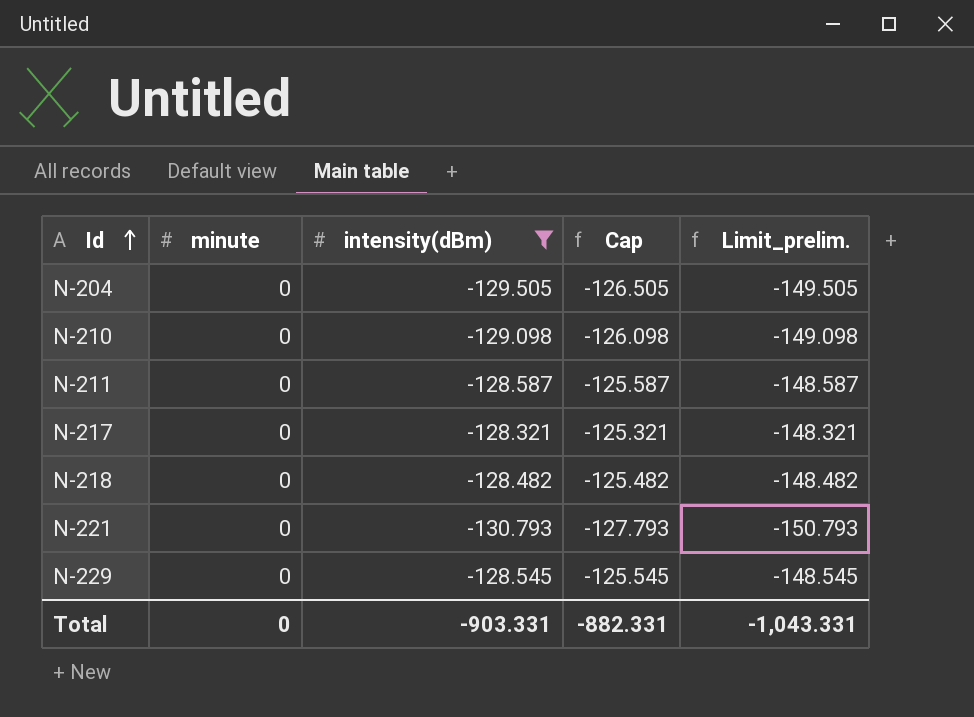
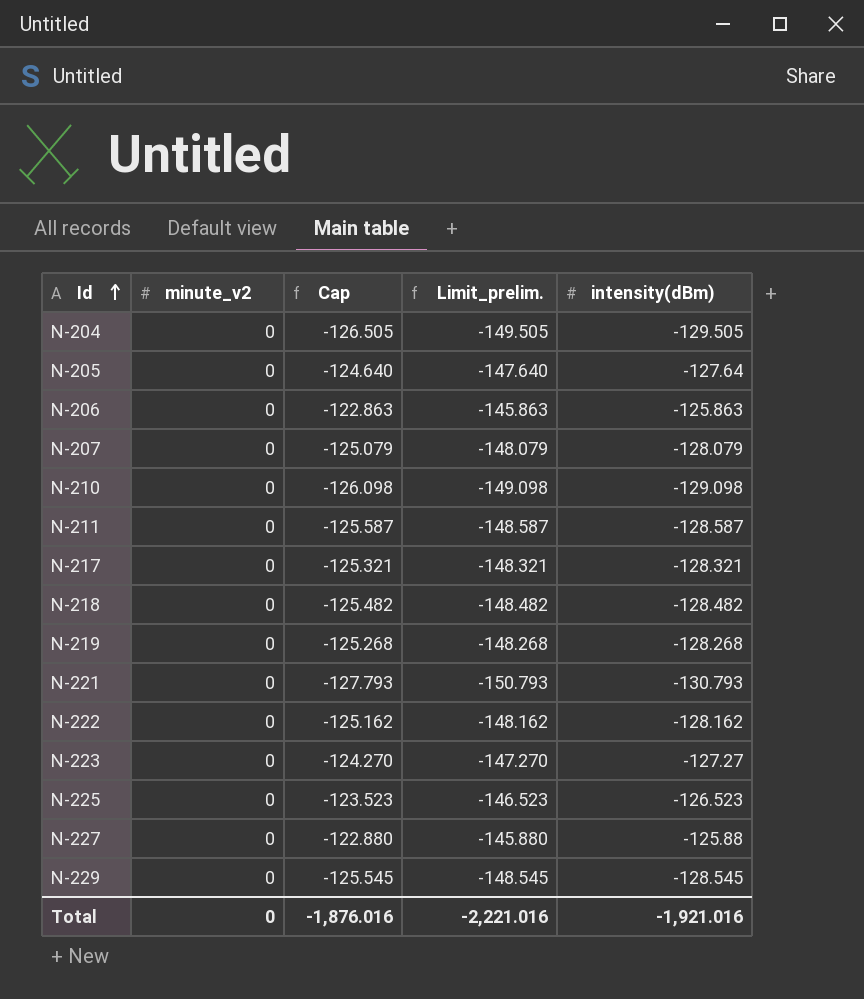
filter: intensity(dBm) <= -128.321 -> none
column name: minute -> minute_v2
column intensity(dBm) | position: 3 -> 5
Total | Cap: -882.331 -> -1,876.016
Total | Limit_prelim.: -1,043.331 -> -2,221.016
Total | intensity(dBm): -903.331 -> -1,921.016

